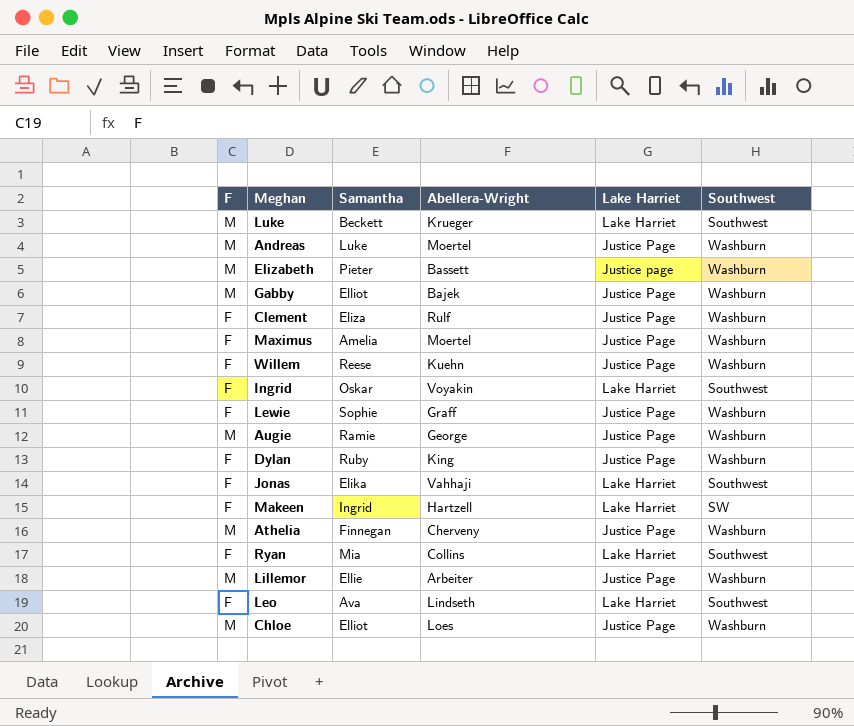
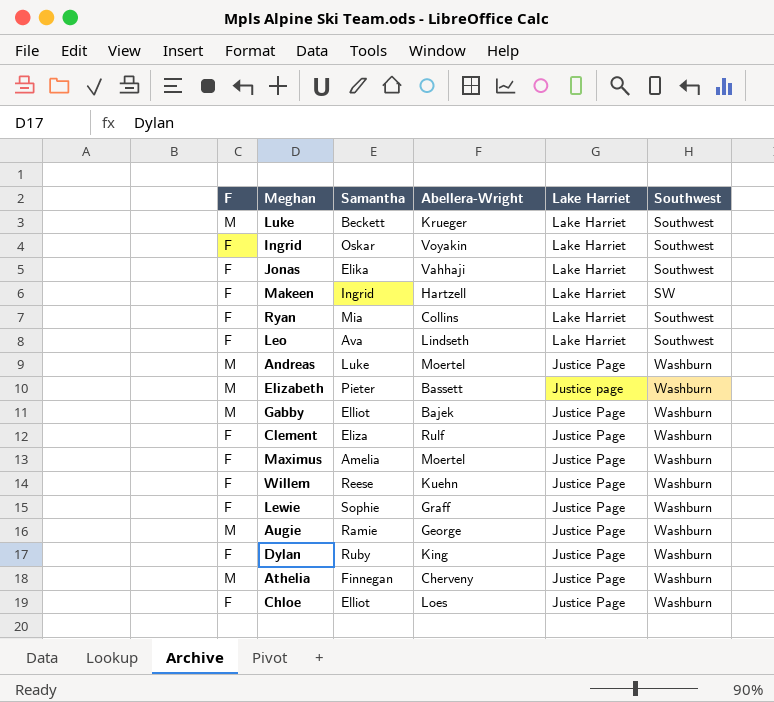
row order: none -> Lake Harriet descending
row Lillemor: M | Ellie | Arbeiter | Justice Page | Washburn -> none
Chloe | F: M -> F

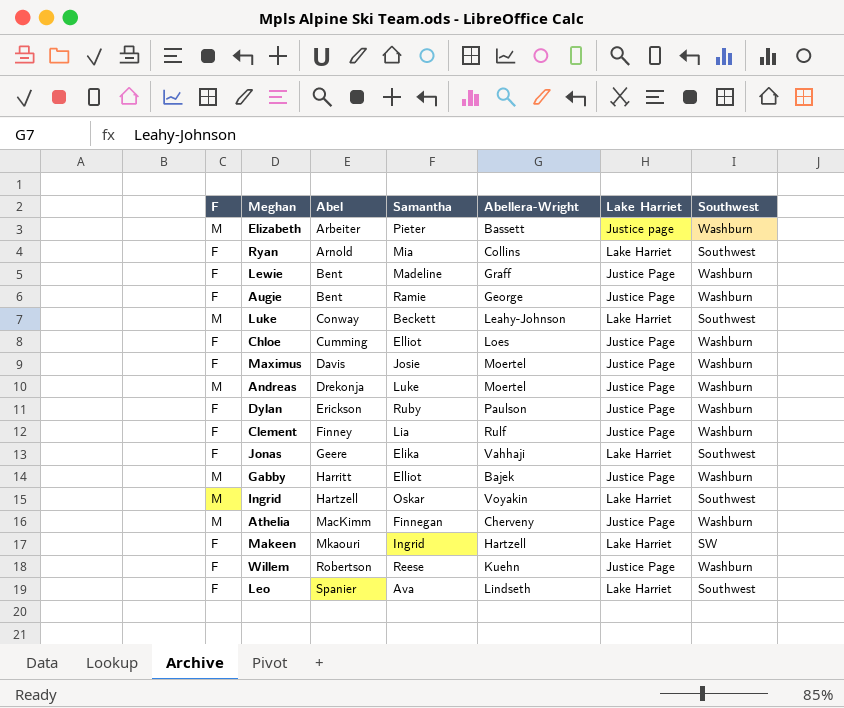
row order: Lake Harriet descending -> Abel ascending
column Abel | position: none -> 3
Lewie | Samantha: Sophie -> Madeline
Augie | F: M -> F
Luke | Abellera-Wright: Krueger -> Leahy-Johnson
Maximus | Samantha: Amelia -> Josie
Dylan | Abellera-Wright: King -> Paulson
Clement | Samantha: Eliza -> Lia
Ingrid | F: F -> M

